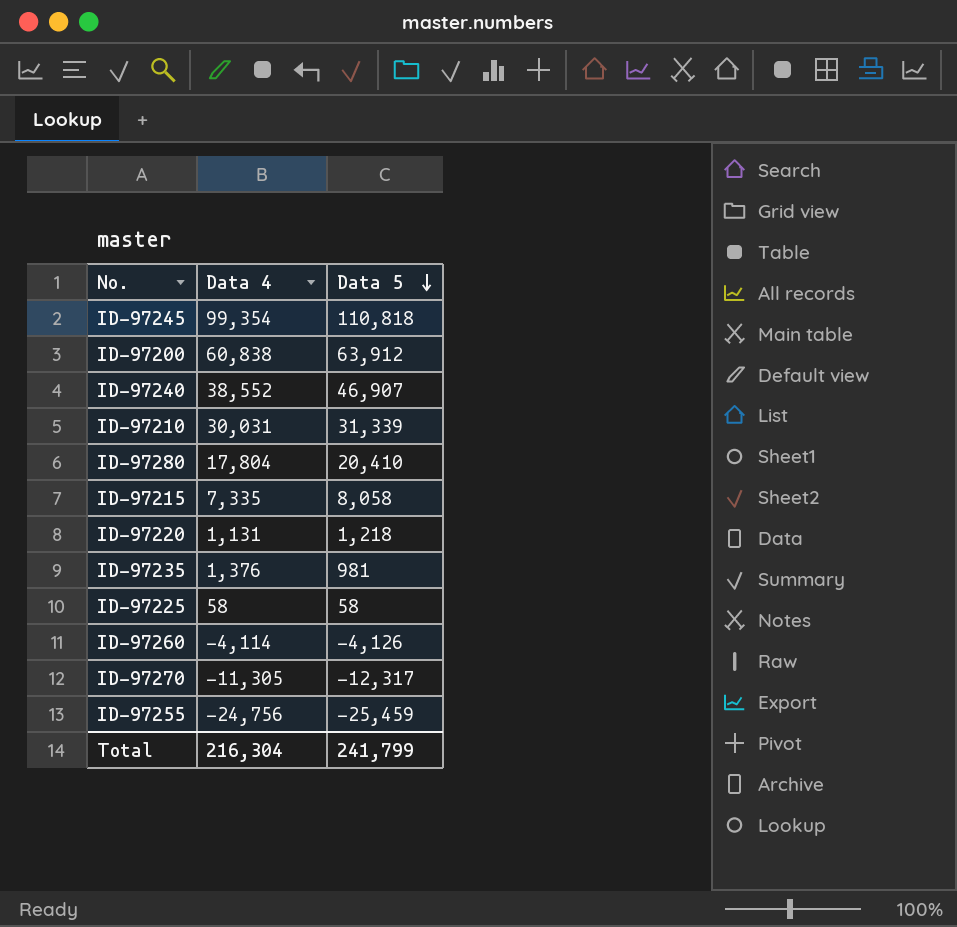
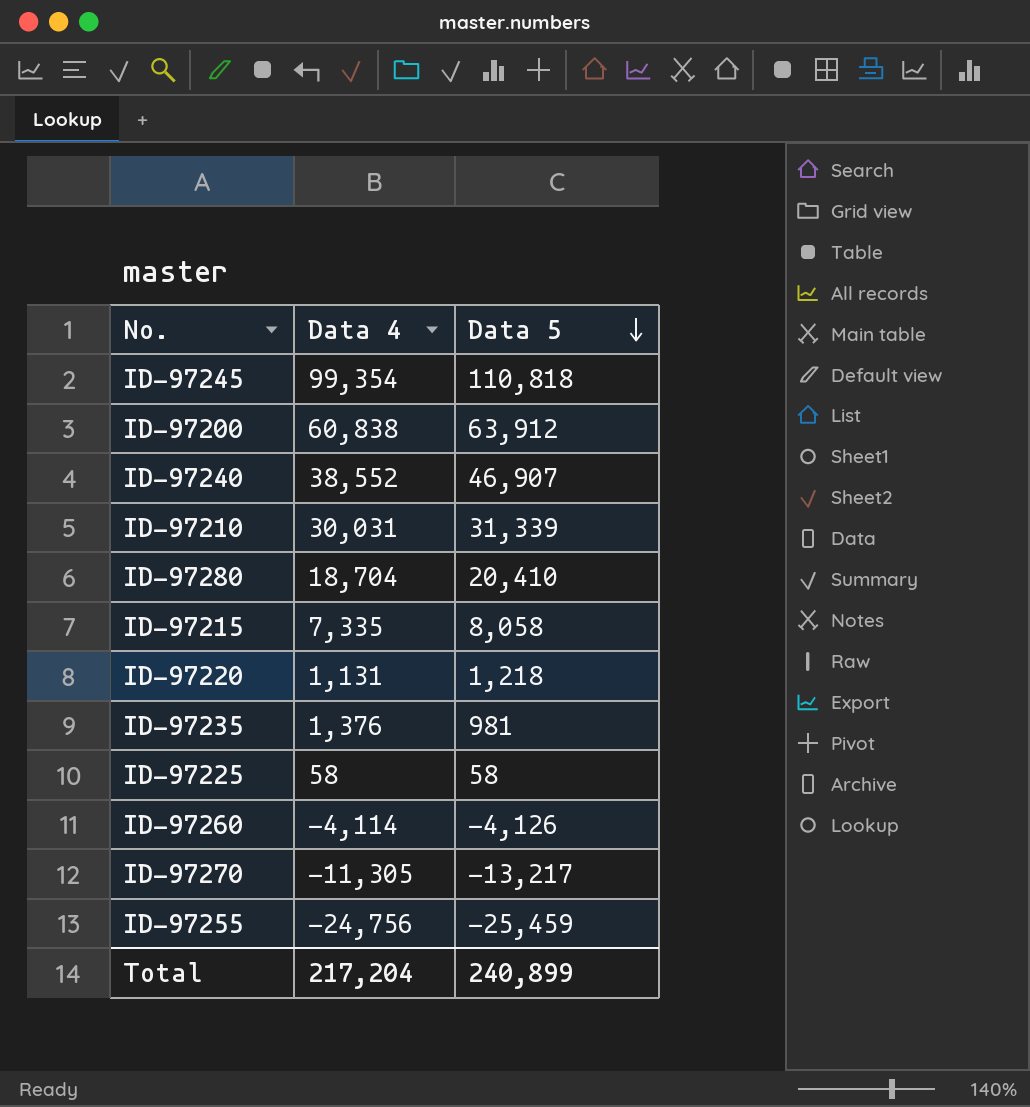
ID-97280 | Data 4: 17,804 -> 18,704
ID-97270 | Data 5: -12,317 -> -13,217
Total | Data 4: 216,304 -> 217,204
Total | Data 5: 241,799 -> 240,899

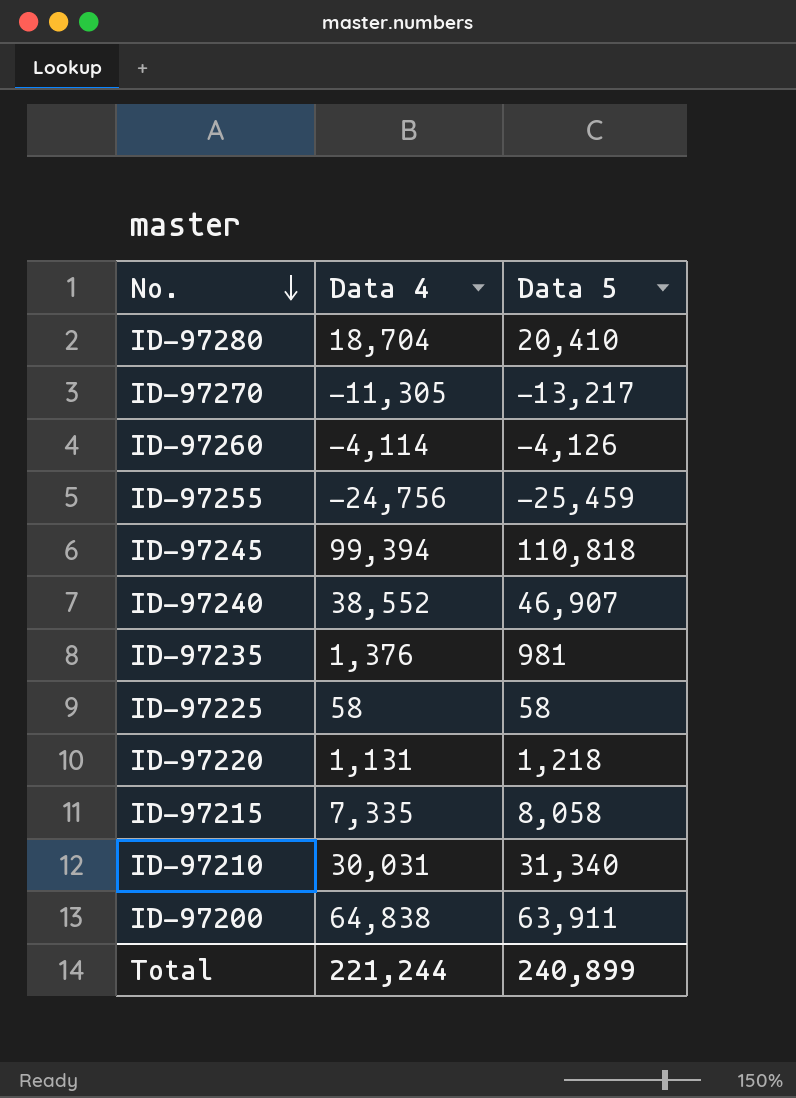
row order: Data 5 descending -> No. descending
ID-97245 | Data 4: 99,354 -> 99,394
ID-97210 | Data 5: 31,339 -> 31,340
ID-97200 | Data 4: 60,838 -> 64,838
ID-97200 | Data 5: 63,912 -> 63,911
Total | Data 4: 217,204 -> 221,244

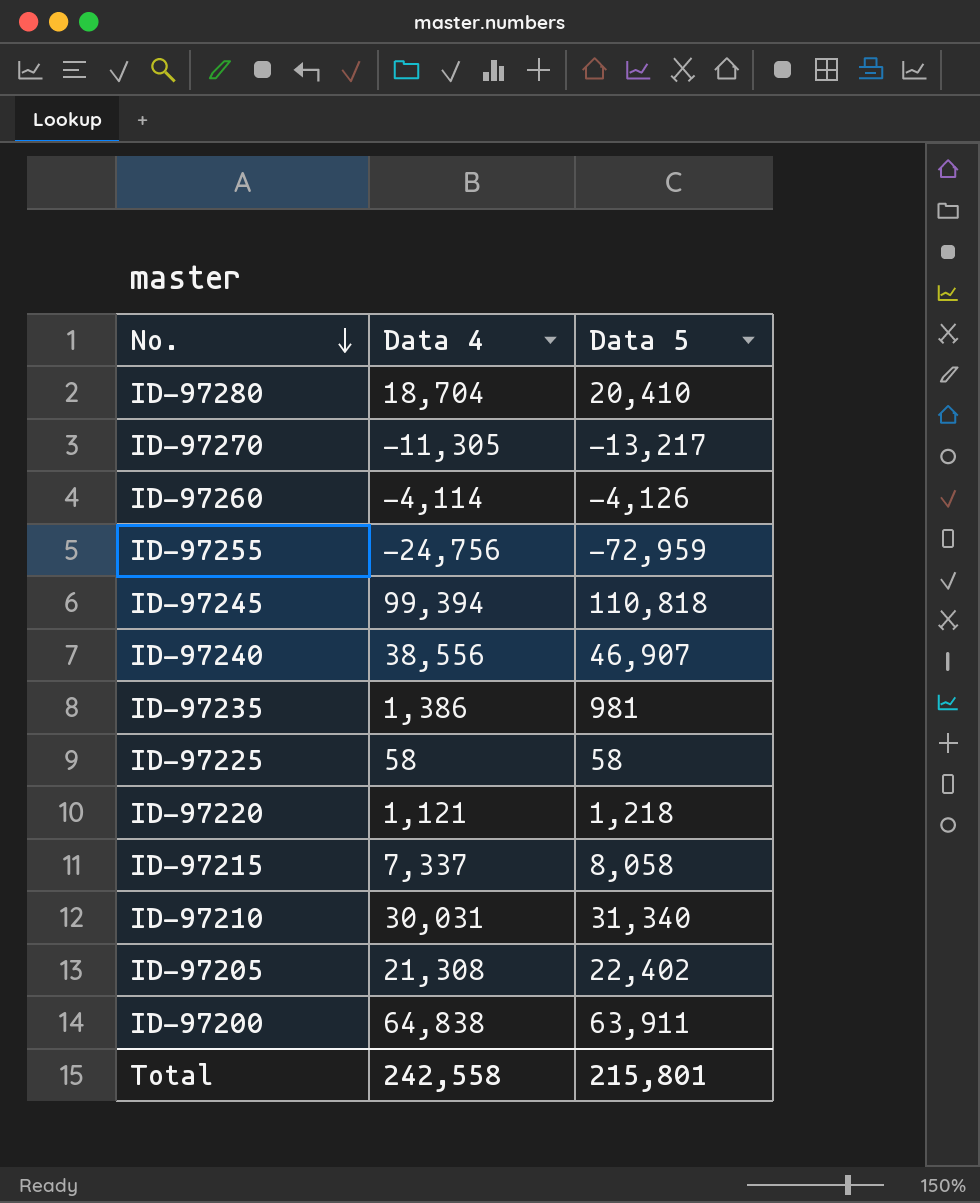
ID-97255 | Data 5: -25,459 -> -72,959
ID-97240 | Data 4: 38,552 -> 38,556
ID-97235 | Data 4: 1,376 -> 1,386
ID-97220 | Data 4: 1,131 -> 1,121
ID-97215 | Data 4: 7,335 -> 7,337
row ID-97205: none -> 21,308 | 22,402
Total | Data 4: 221,244 -> 242,558
Total | Data 5: 240,899 -> 215,801

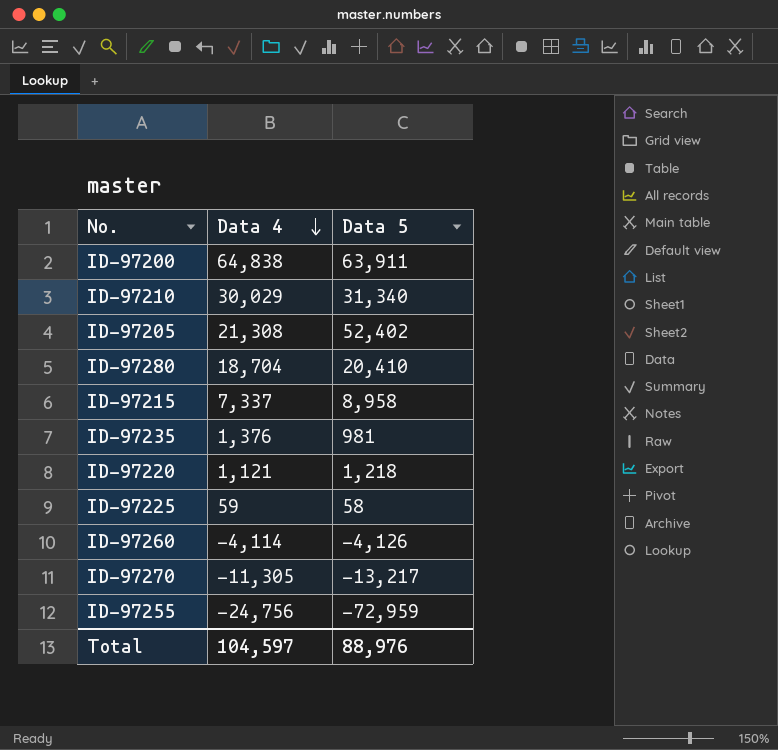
row order: No. descending -> Data 4 descending
row ID-97245: 99,394 | 110,818 -> none
row ID-97240: 38,556 | 46,907 -> none
ID-97210 | Data 4: 30,031 -> 30,029
ID-97205 | Data 5: 22,402 -> 52,402
ID-97215 | Data 5: 8,058 -> 8,958
ID-97235 | Data 4: 1,386 -> 1,376
ID-97225 | Data 4: 58 -> 59
Total | Data 4: 242,558 -> 104,597
Total | Data 5: 215,801 -> 88,976

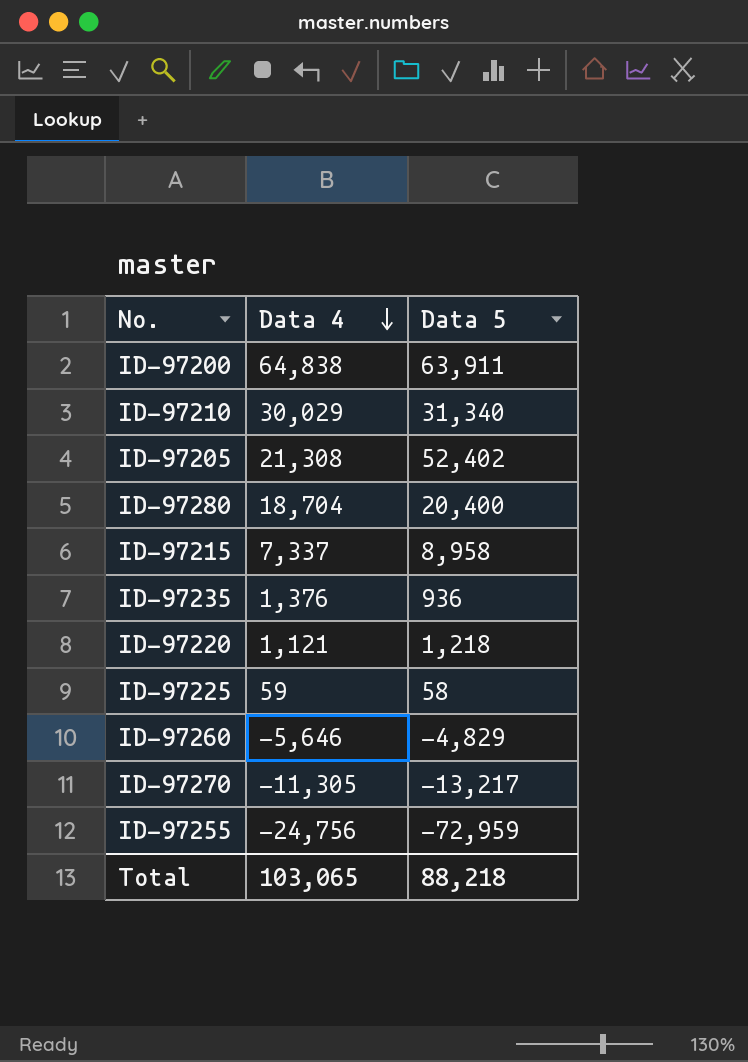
ID-97280 | Data 5: 20,410 -> 20,400
ID-97235 | Data 5: 981 -> 936
ID-97260 | Data 4: -4,114 -> -5,646
ID-97260 | Data 5: -4,126 -> -4,829
Total | Data 4: 104,597 -> 103,065
Total | Data 5: 88,976 -> 88,218

